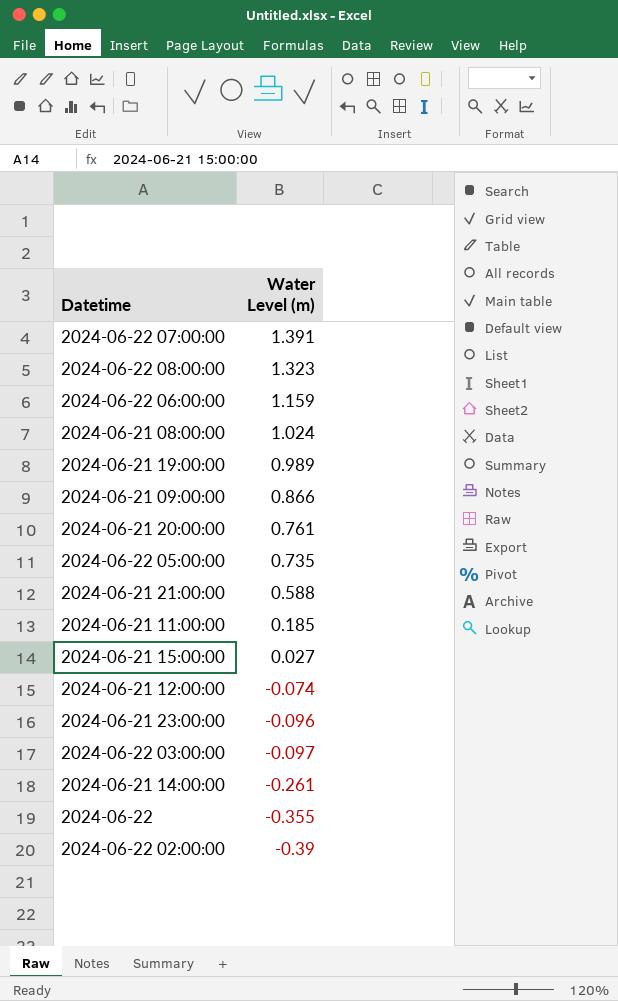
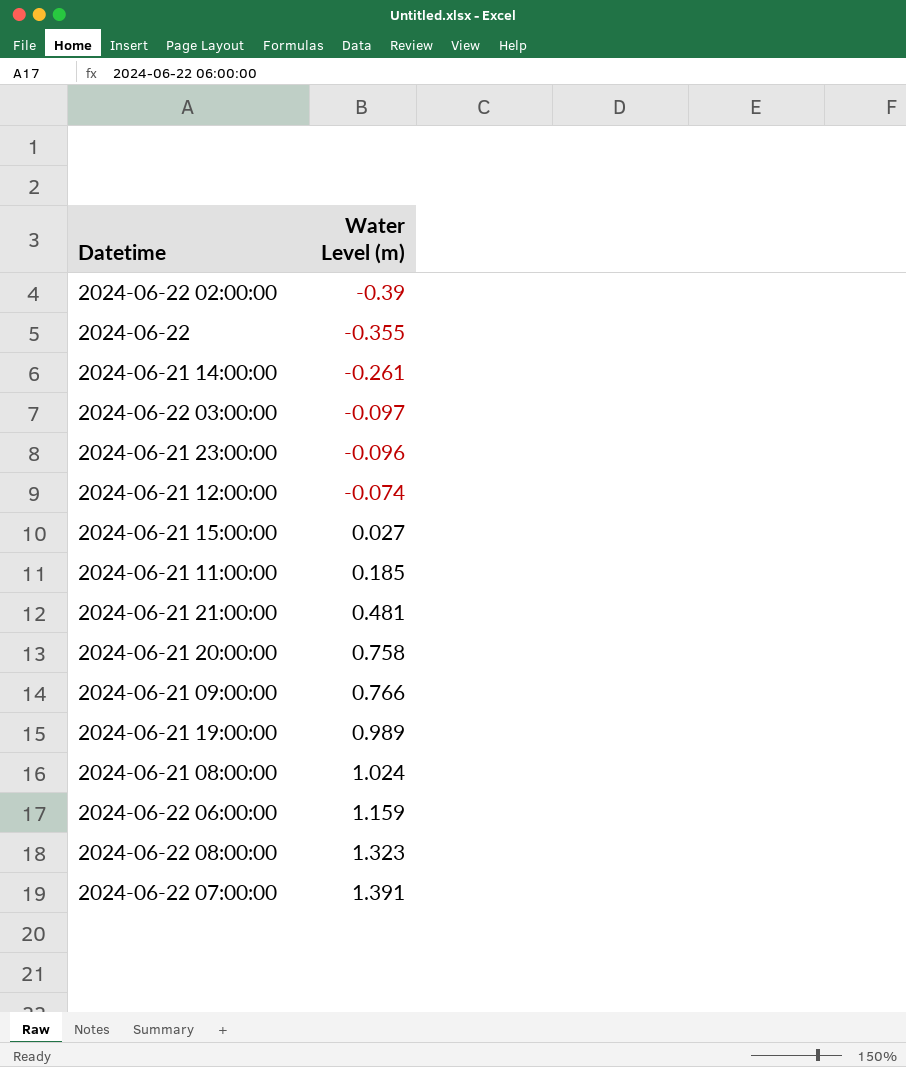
row order: Water Level (m) descending -> Water Level (m) ascending
row 2024-06-22 05:00:00: 0.735 -> none
2024-06-21 21:00:00 | Water Level (m): 0.588 -> 0.481
2024-06-21 20:00:00 | Water Level (m): 0.761 -> 0.758
2024-06-21 09:00:00 | Water Level (m): 0.866 -> 0.766

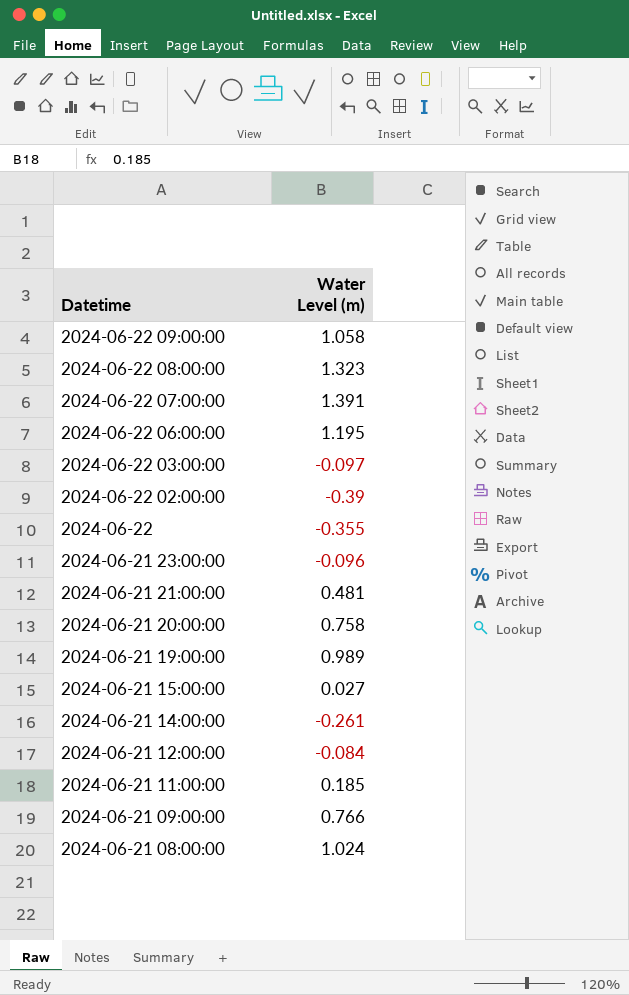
row order: Water Level (m) ascending -> Datetime descending
row 2024-06-22 09:00:00: none -> 1.058
2024-06-22 06:00:00 | Water Level (m): 1.159 -> 1.195
2024-06-21 12:00:00 | Water Level (m): -0.074 -> -0.084

